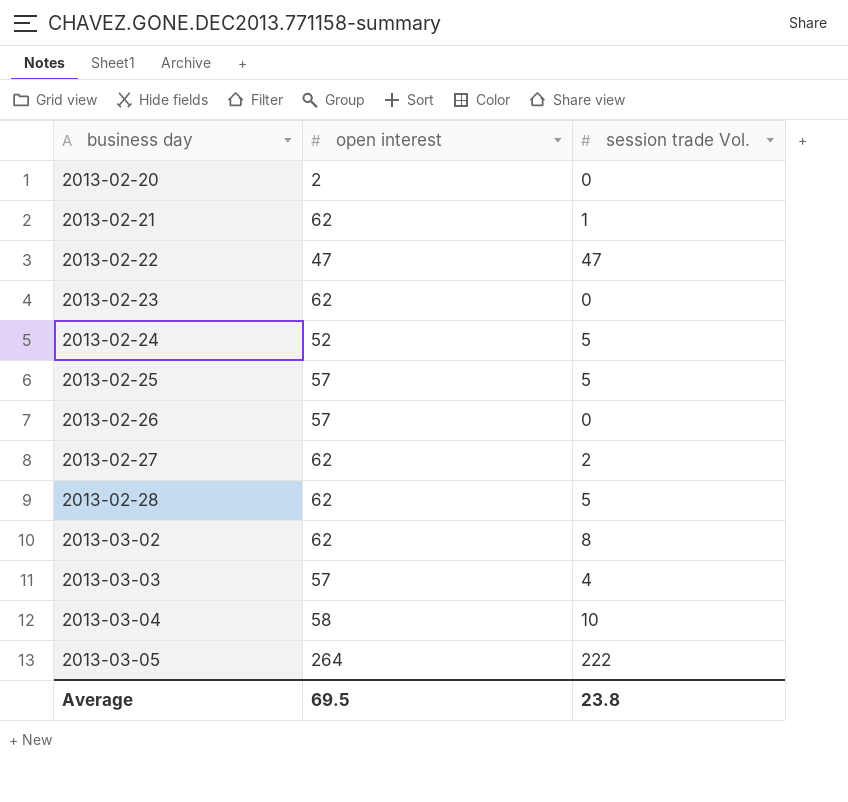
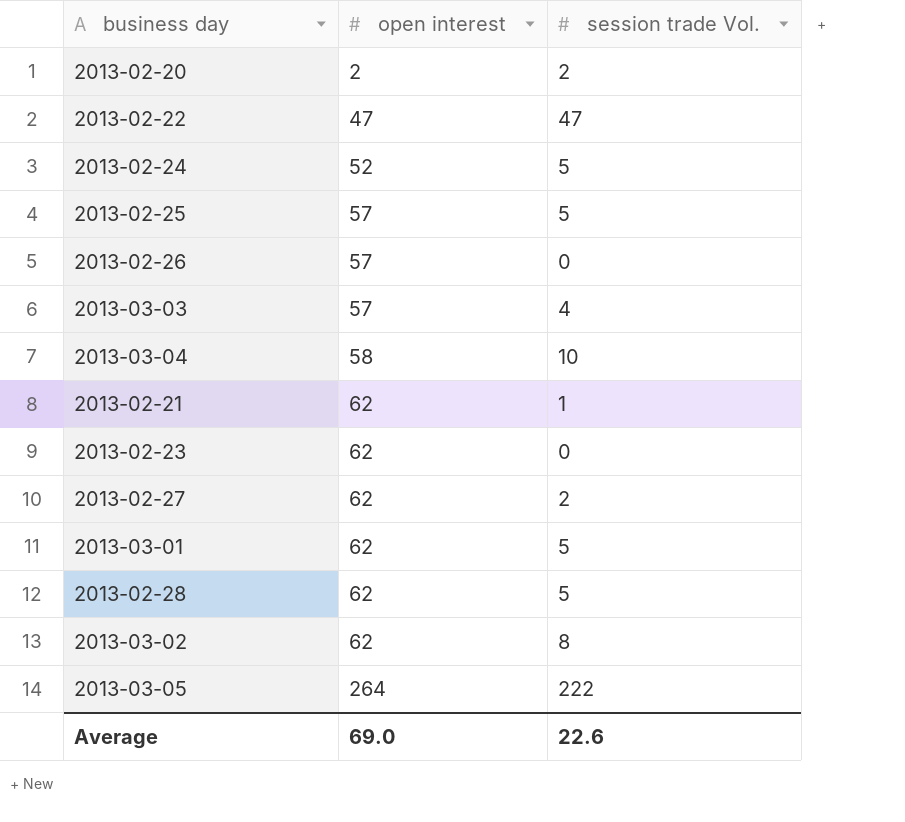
row order: business day ascending -> open interest ascending
2013-02-20 | session trade Vol.: 0 -> 2
row 2013-03-01: none -> 62 | 5
Average | open interest: 69.5 -> 69.0
Average | session trade Vol.: 23.8 -> 22.6

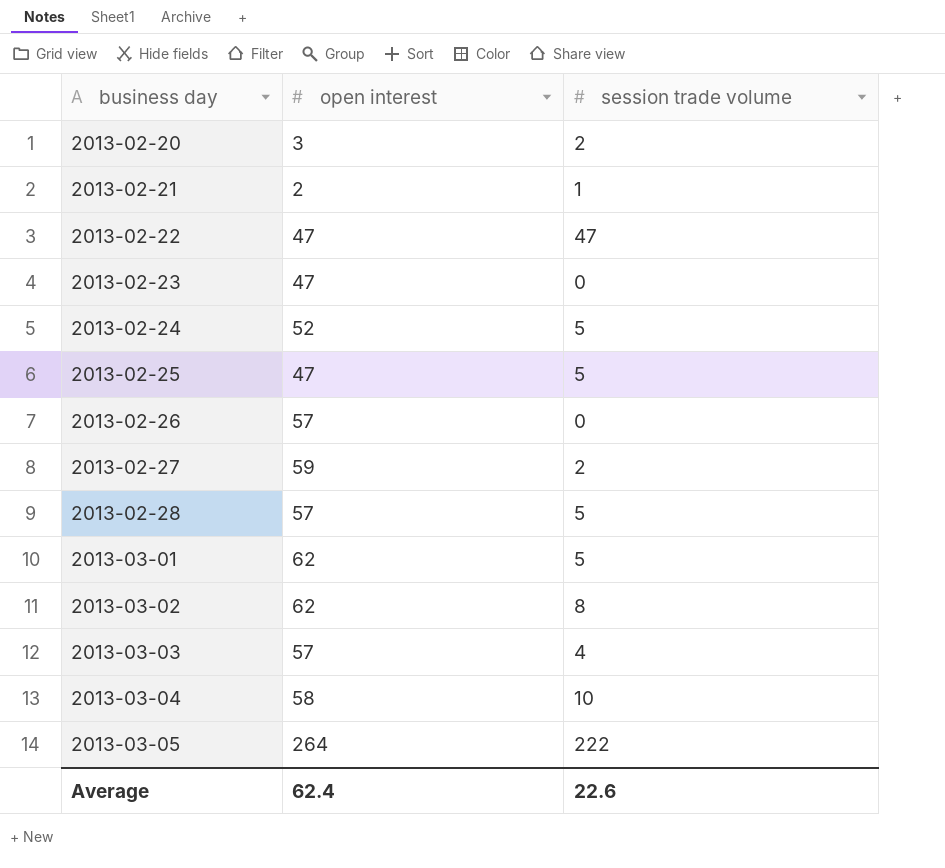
row order: open interest ascending -> business day ascending
column name: session trade Vol. -> session trade volume
2013-02-20 | open interest: 2 -> 3
2013-02-21 | open interest: 62 -> 2
2013-02-23 | open interest: 62 -> 47
2013-02-25 | open interest: 57 -> 47
2013-02-27 | open interest: 62 -> 59
2013-02-28 | open interest: 62 -> 57
Average | open interest: 69.0 -> 62.4

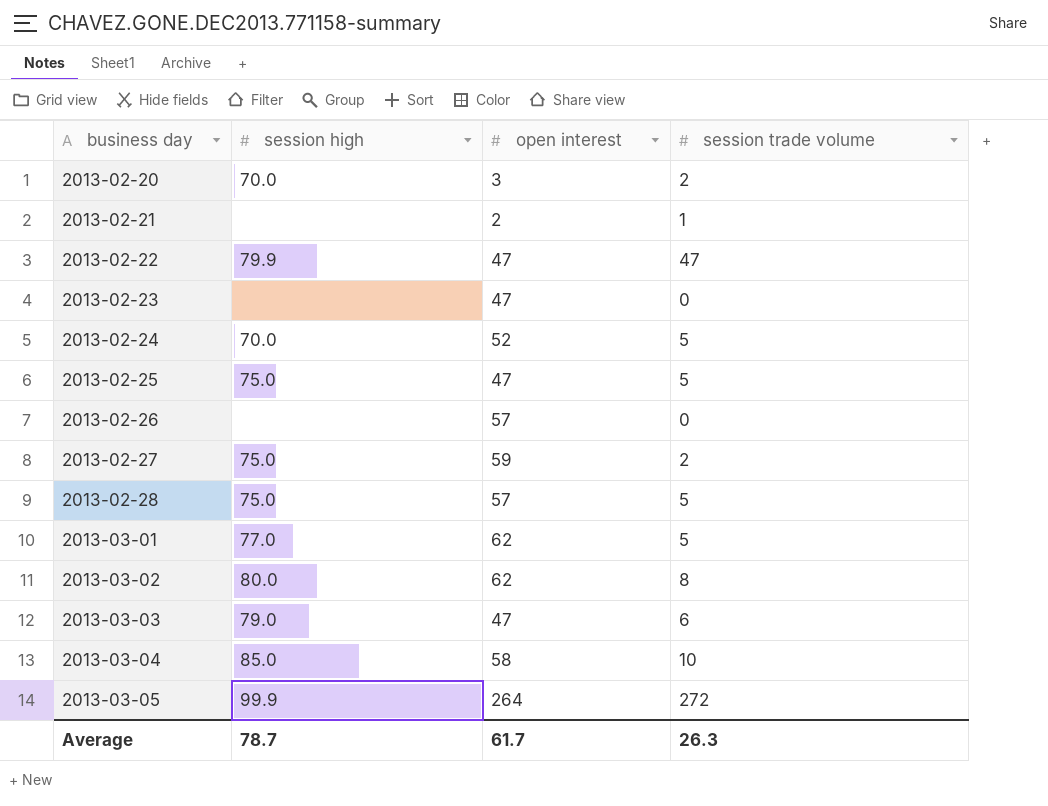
column session high | position: none -> 2
2013-03-03 | open interest: 57 -> 47
2013-03-03 | session trade volume: 4 -> 6
2013-03-05 | session trade volume: 222 -> 272
Average | open interest: 62.4 -> 61.7
Average | session trade volume: 22.6 -> 26.3

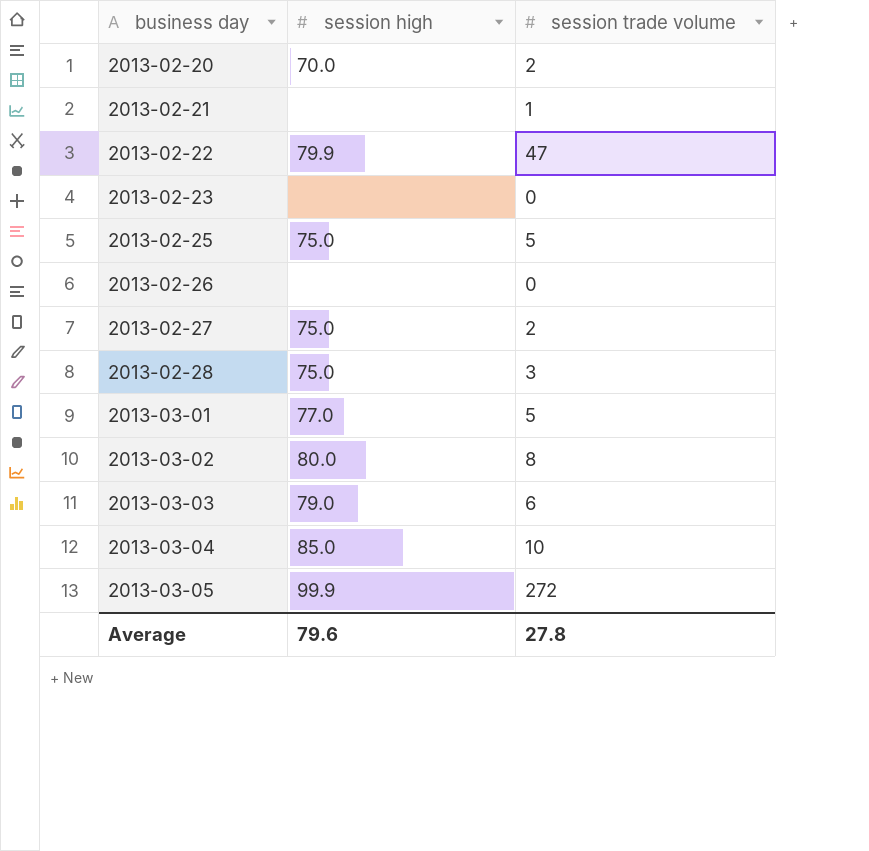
column open interest | position: 3 -> none
row 2013-02-24: 70.0 | 52 | 5 -> none
2013-02-28 | session trade volume: 5 -> 3
Average | session high: 78.7 -> 79.6
Average | session trade volume: 26.3 -> 27.8

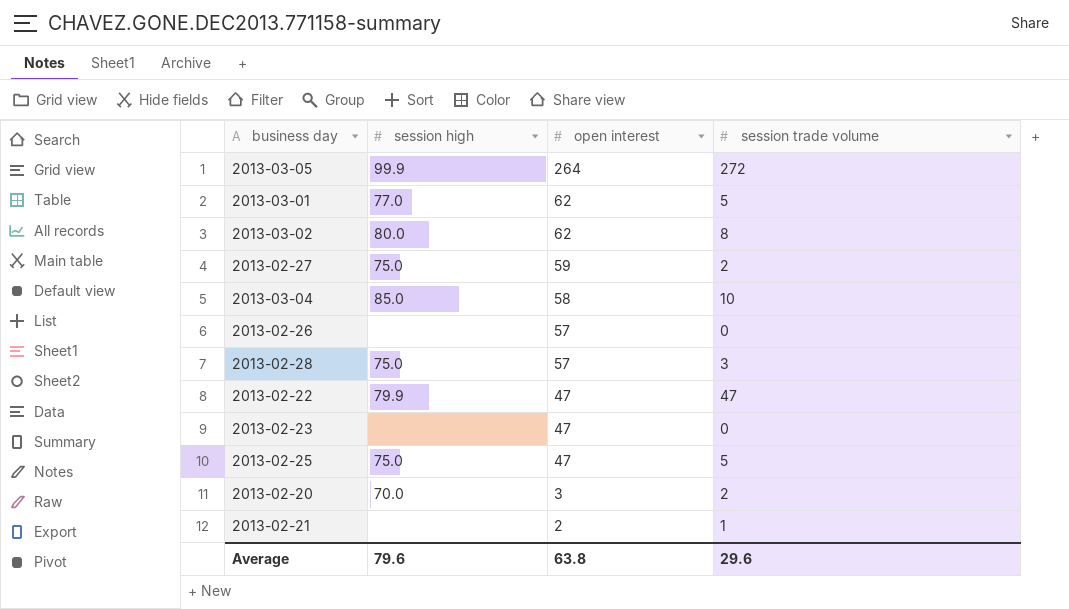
row order: business day ascending -> open interest descending
column open interest | position: none -> 3
row 2013-03-03: 79.0 | 6 -> none
Average | session trade volume: 27.8 -> 29.6

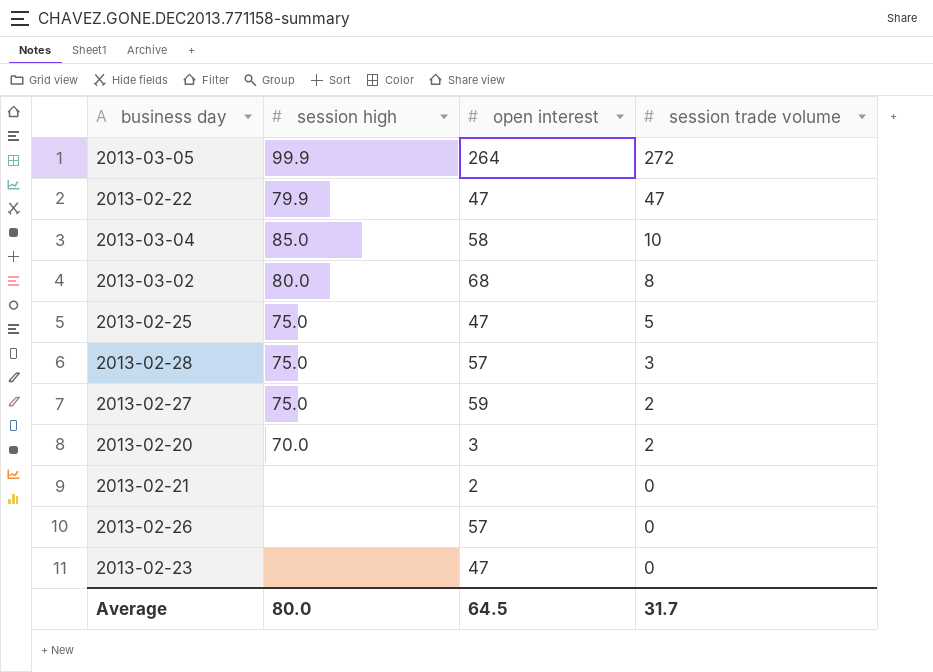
row order: open interest descending -> session trade volume descending
row 2013-03-01: 77.0 | 62 | 5 -> none
2013-03-02 | open interest: 62 -> 68
2013-02-21 | session trade volume: 1 -> 0
Average | session high: 79.6 -> 80.0
Average | open interest: 63.8 -> 64.5
Average | session trade volume: 29.6 -> 31.7

